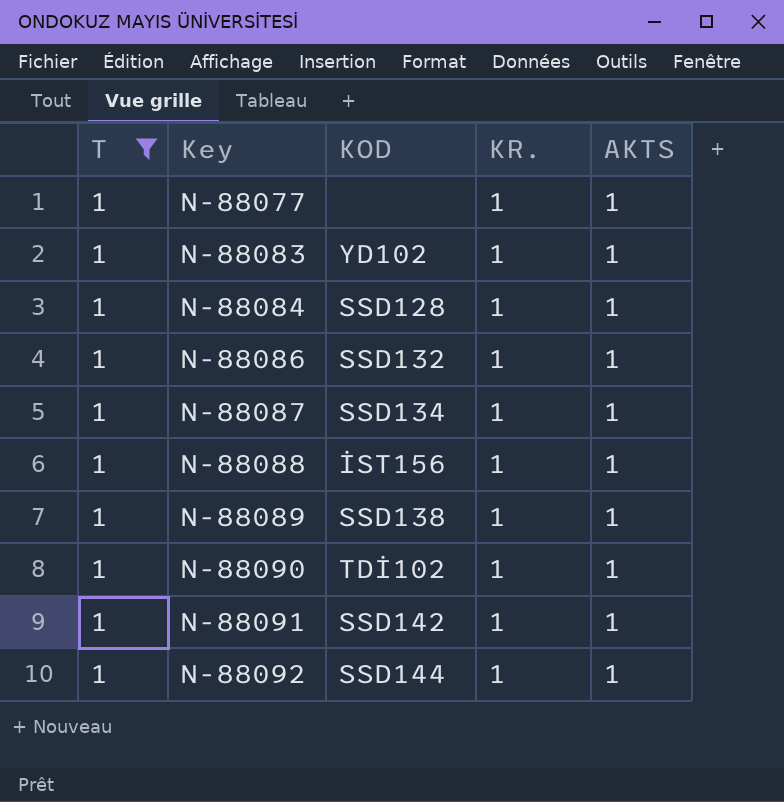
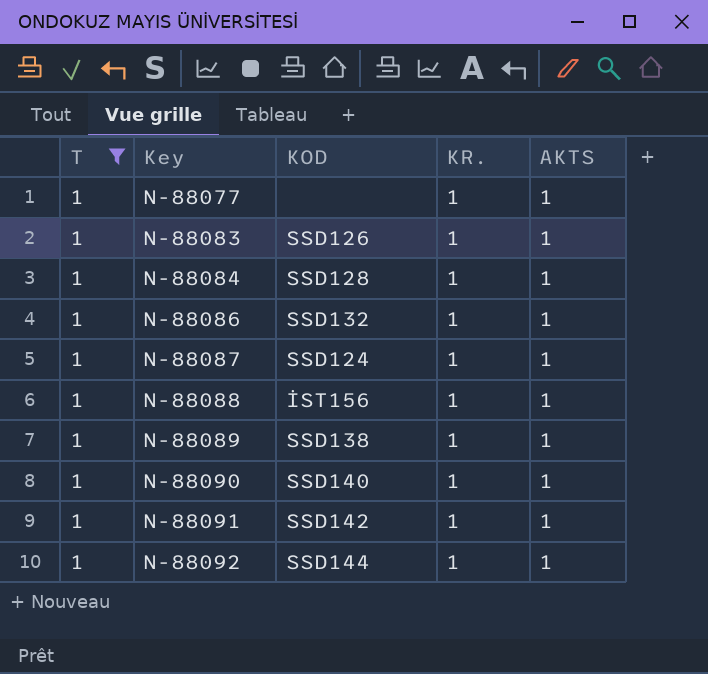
N-88083 | KOD: YD102 -> SSD126
N-88087 | KOD: SSD134 -> SSD124
N-88090 | KOD: TDİ102 -> SSD140

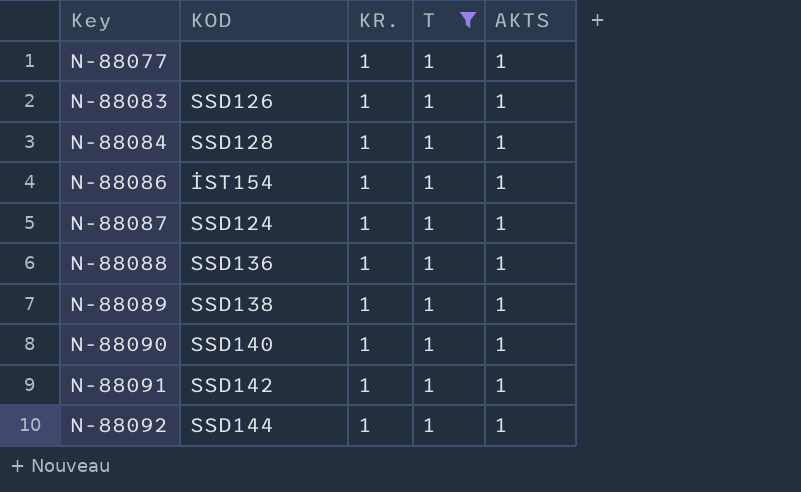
column T | position: 1 -> 4
N-88086 | KOD: SSD132 -> İST154
N-88088 | KOD: İST156 -> SSD136

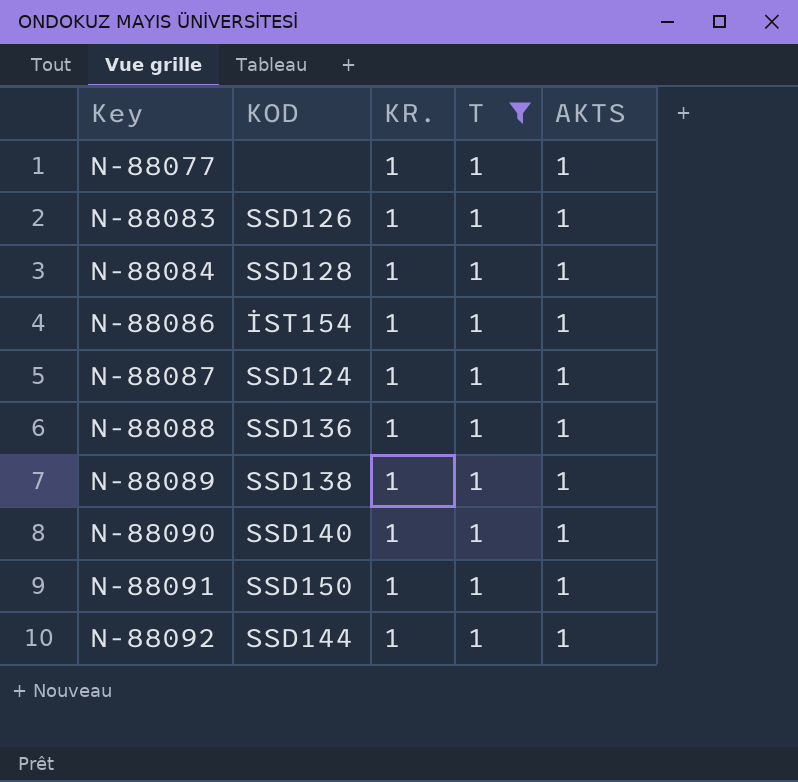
N-88091 | KOD: SSD142 -> SSD150

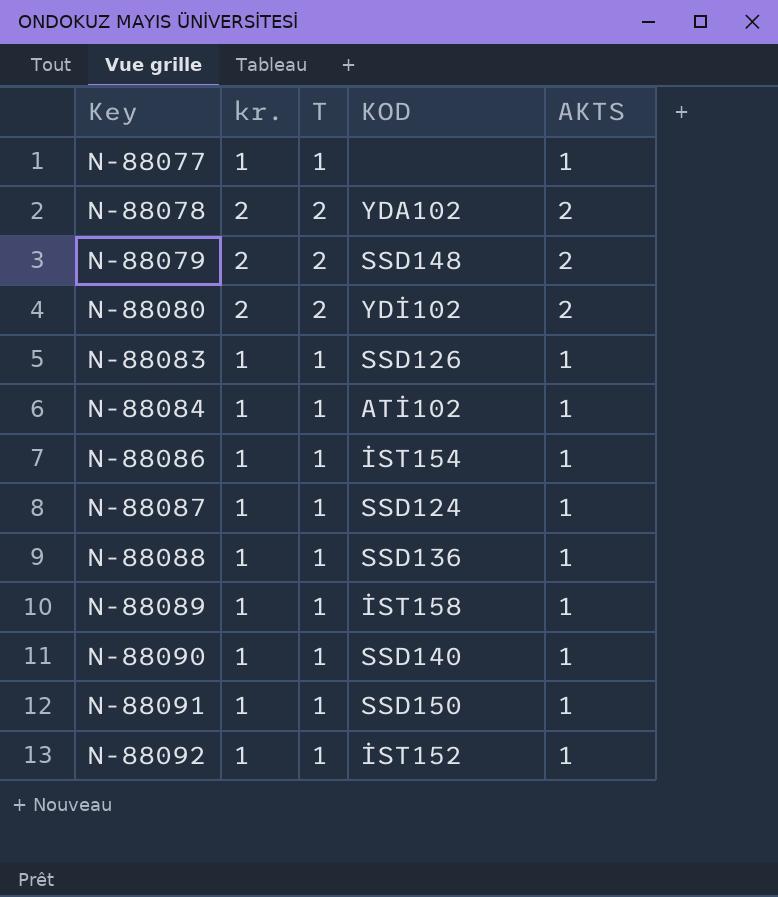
filter: T = 1 -> none
column name: KR. -> kr.
column KOD | position: 2 -> 4
N-88084 | KOD: SSD128 -> ATİ102
N-88089 | KOD: SSD138 -> İST158
N-88092 | KOD: SSD144 -> İST152

